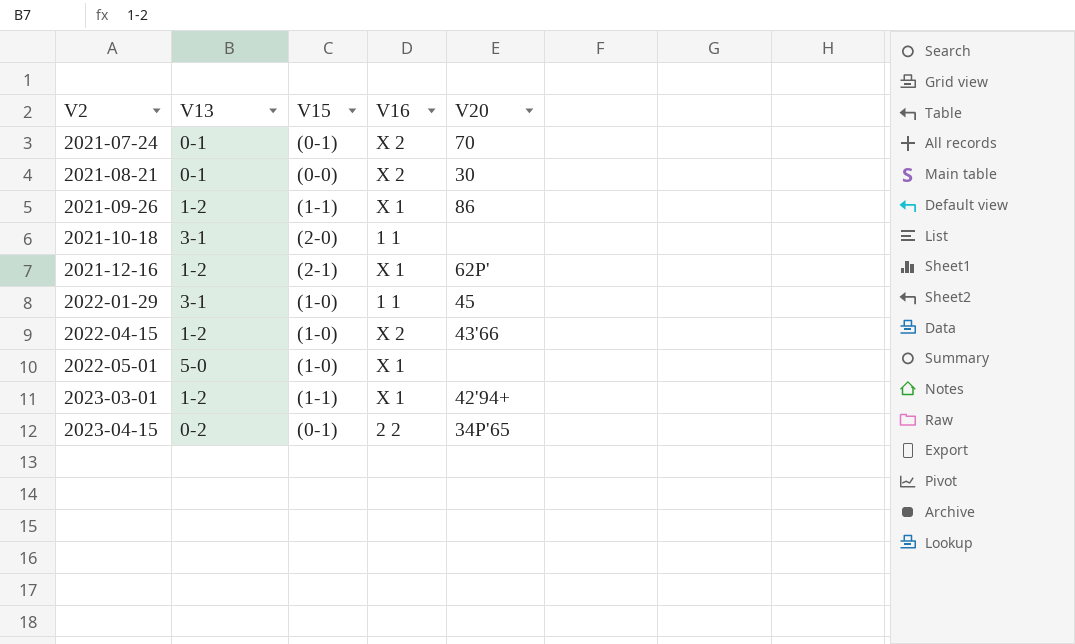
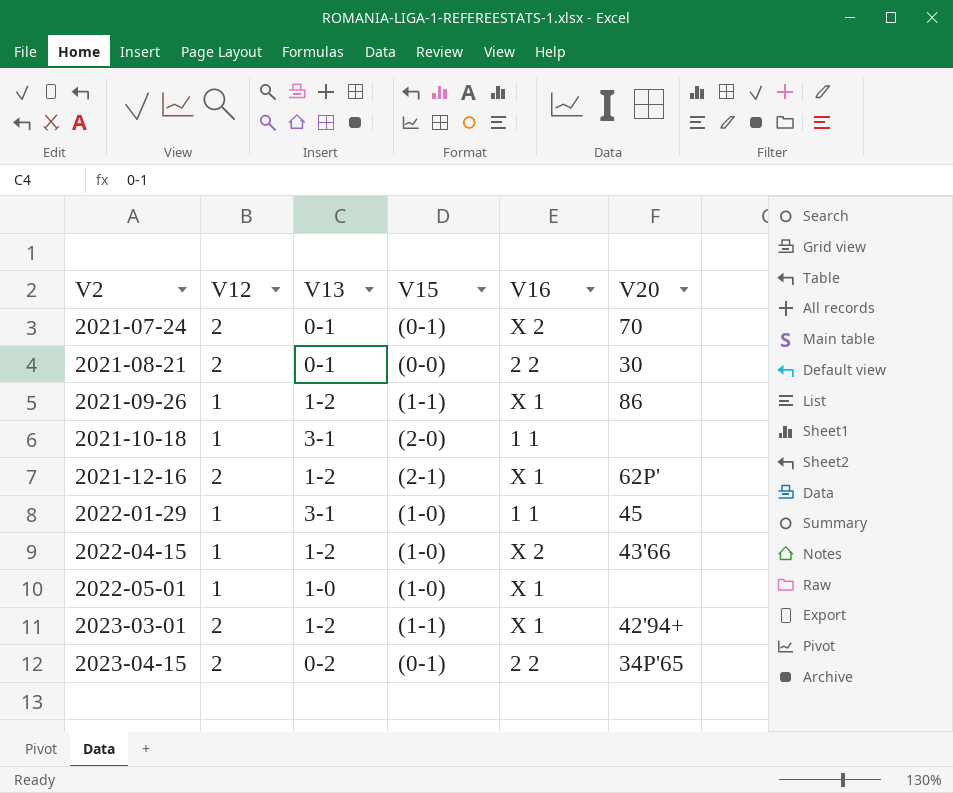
column V12 | position: none -> 2
2021-08-21 | V16: X 2 -> 2 2
2022-05-01 | V13: 5-0 -> 1-0

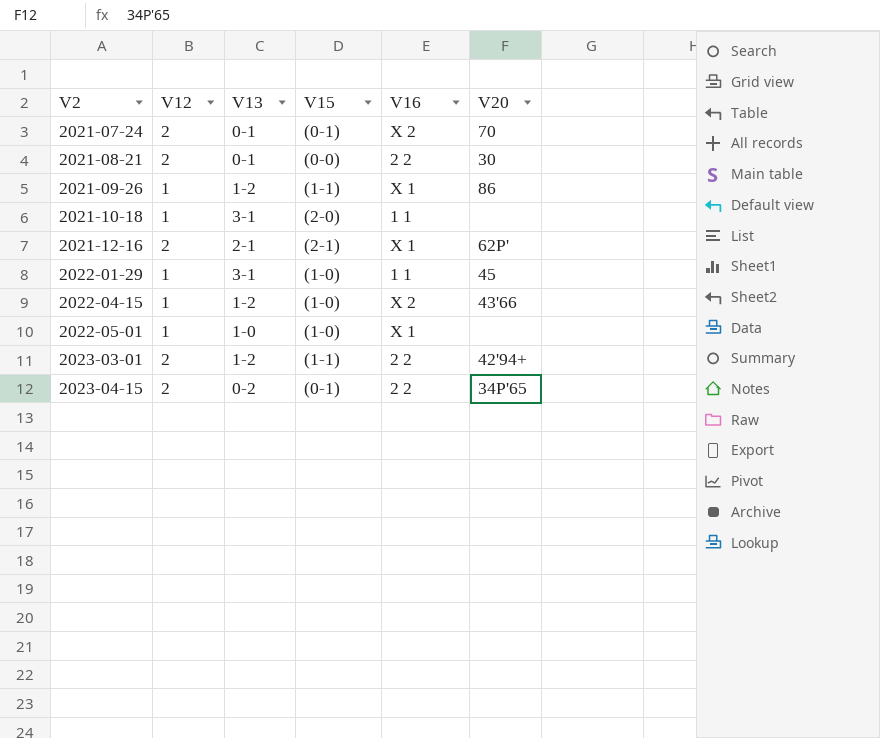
2021-12-16 | V13: 1-2 -> 2-1
2023-03-01 | V16: X 1 -> 2 2

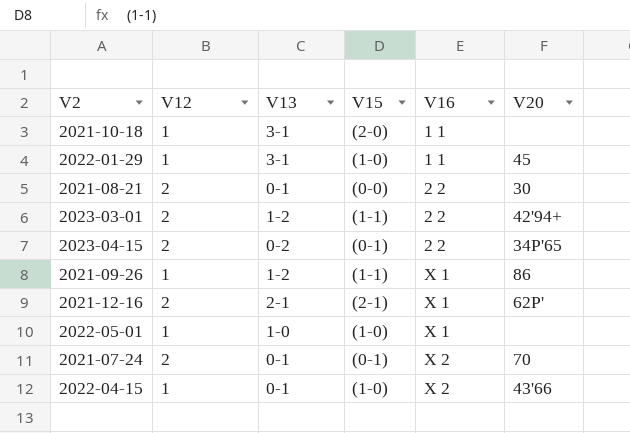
row order: V2 ascending -> V16 ascending
2022-04-15 | V13: 1-2 -> 0-1

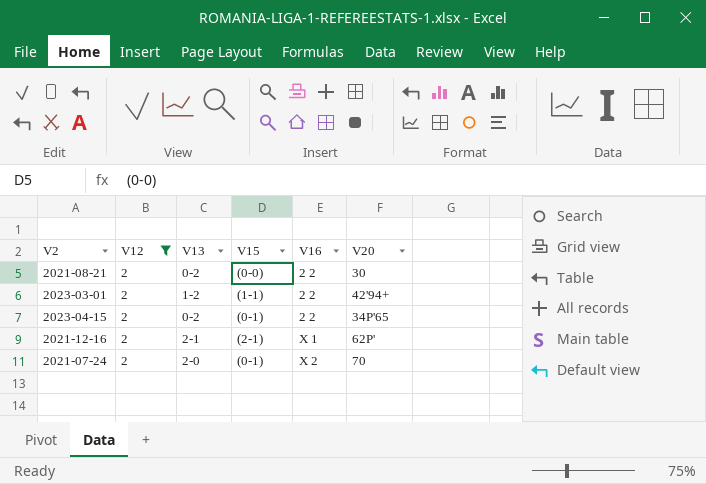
filter: none -> V12 = 2
2021-08-21 | V13: 0-1 -> 0-2
2021-07-24 | V13: 0-1 -> 2-0

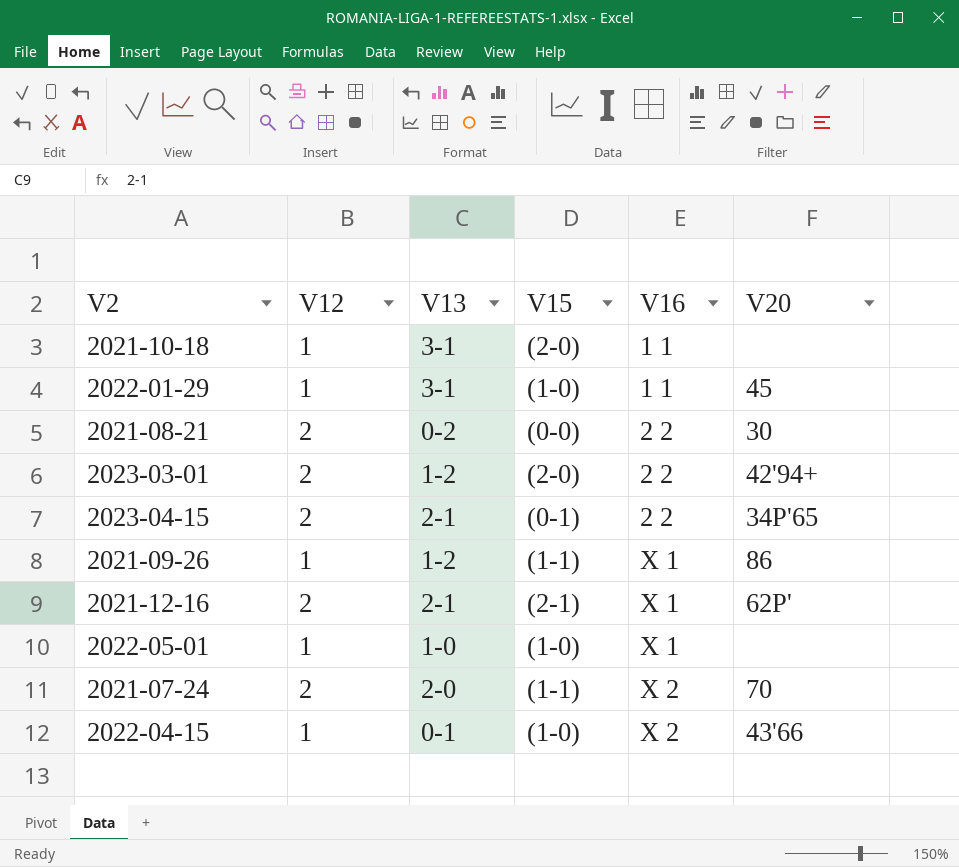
filter: V12 = 2 -> none
2023-03-01 | V15: (1-1) -> (2-0)
2023-04-15 | V13: 0-2 -> 2-1
2021-07-24 | V15: (0-1) -> (1-1)

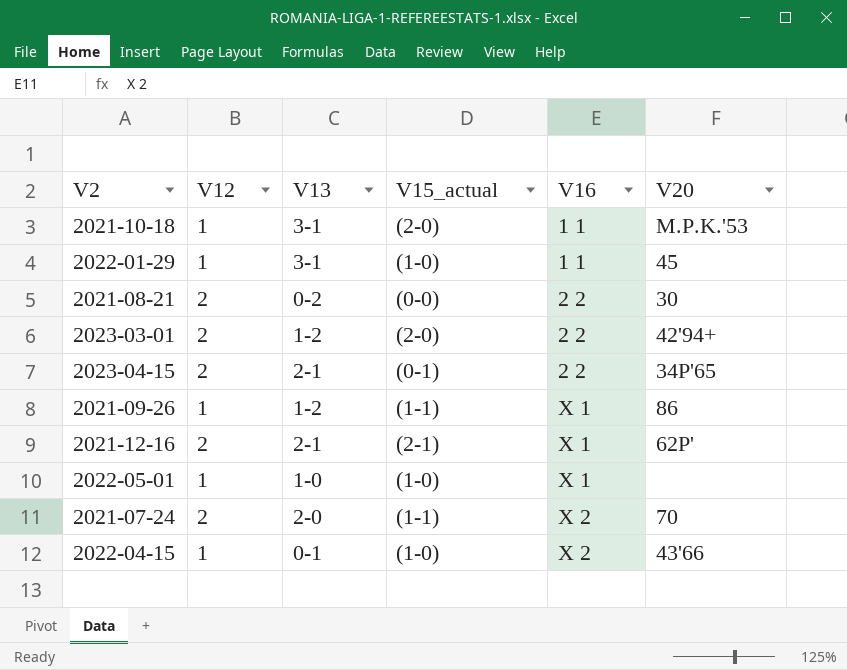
column name: V15 -> V15_actual
2021-10-18 | V20: none -> M.P.K.'53

